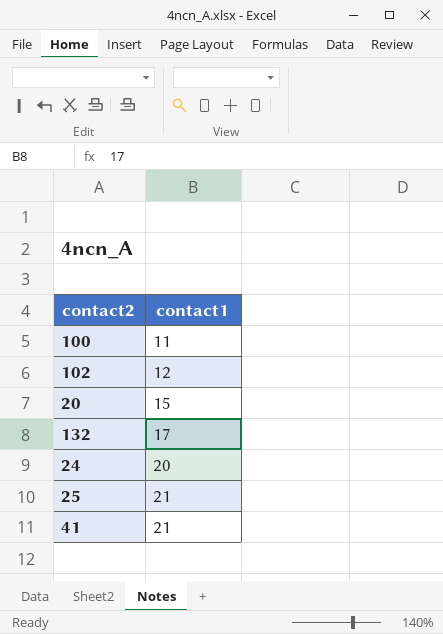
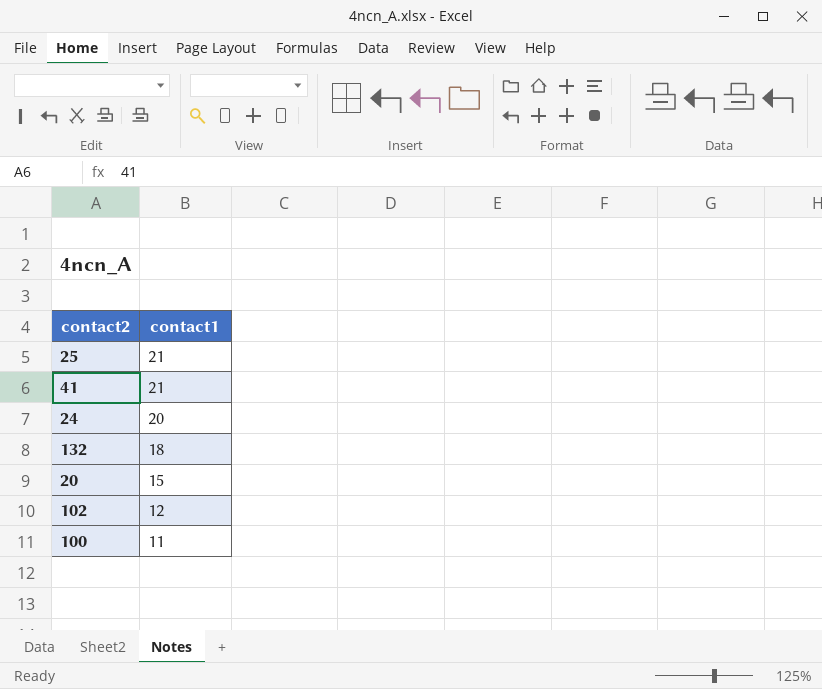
row order: contact1 ascending -> contact1 descending
132 | contact1: 17 -> 18

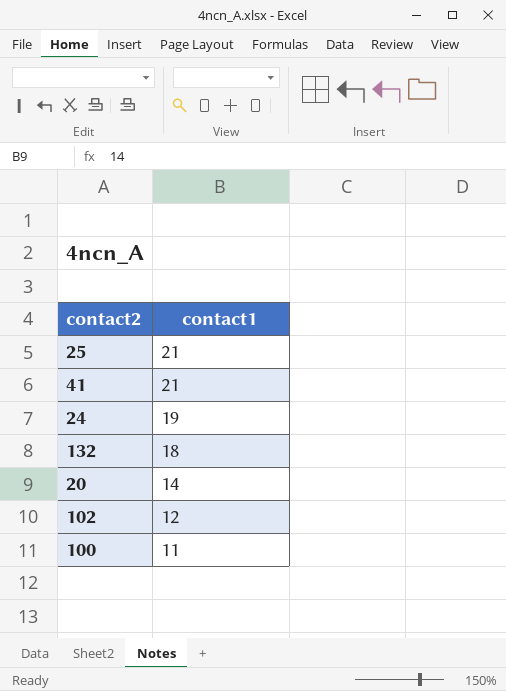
24 | contact1: 20 -> 19
20 | contact1: 15 -> 14

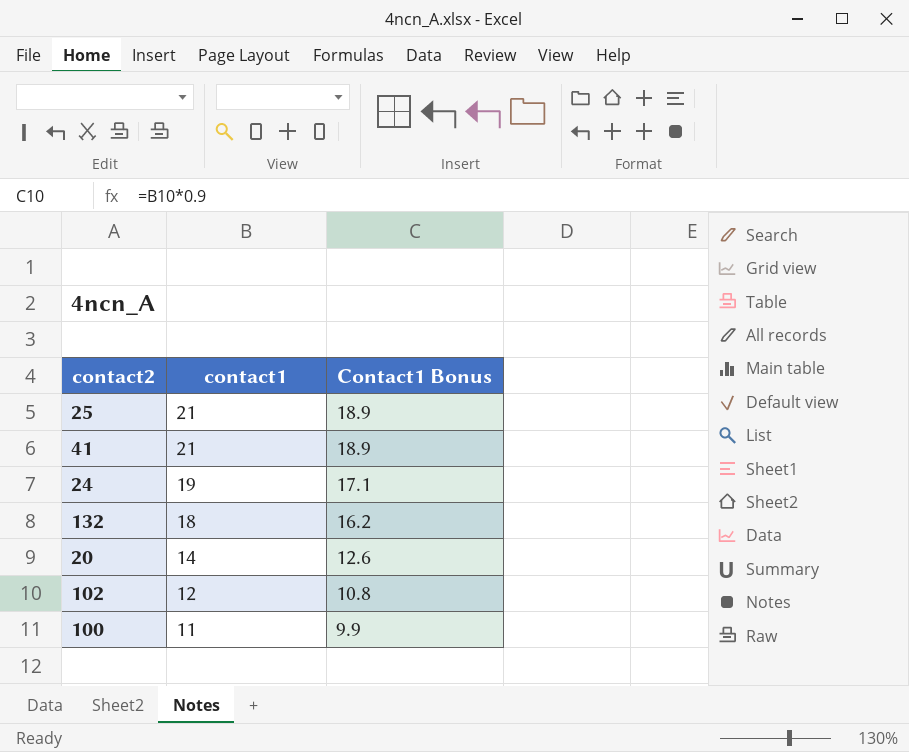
column Contact1 Bonus | formula: none -> [contact1] * 0.9

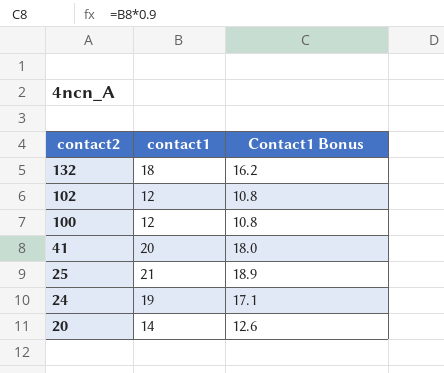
row order: contact1 descending -> contact2 descending
100 | contact1: 11 -> 12
100 | Contact1 Bonus: 9.9 -> 10.8
41 | contact1: 21 -> 20
41 | Contact1 Bonus: 18.9 -> 18.0

